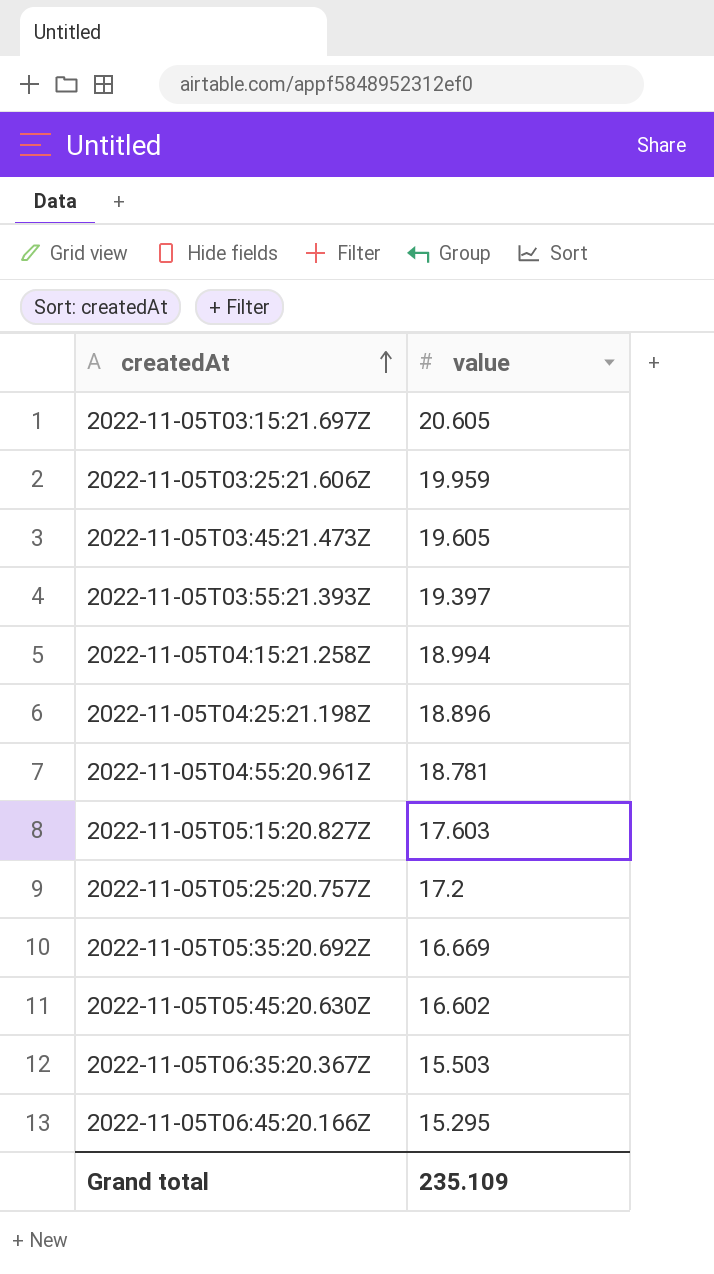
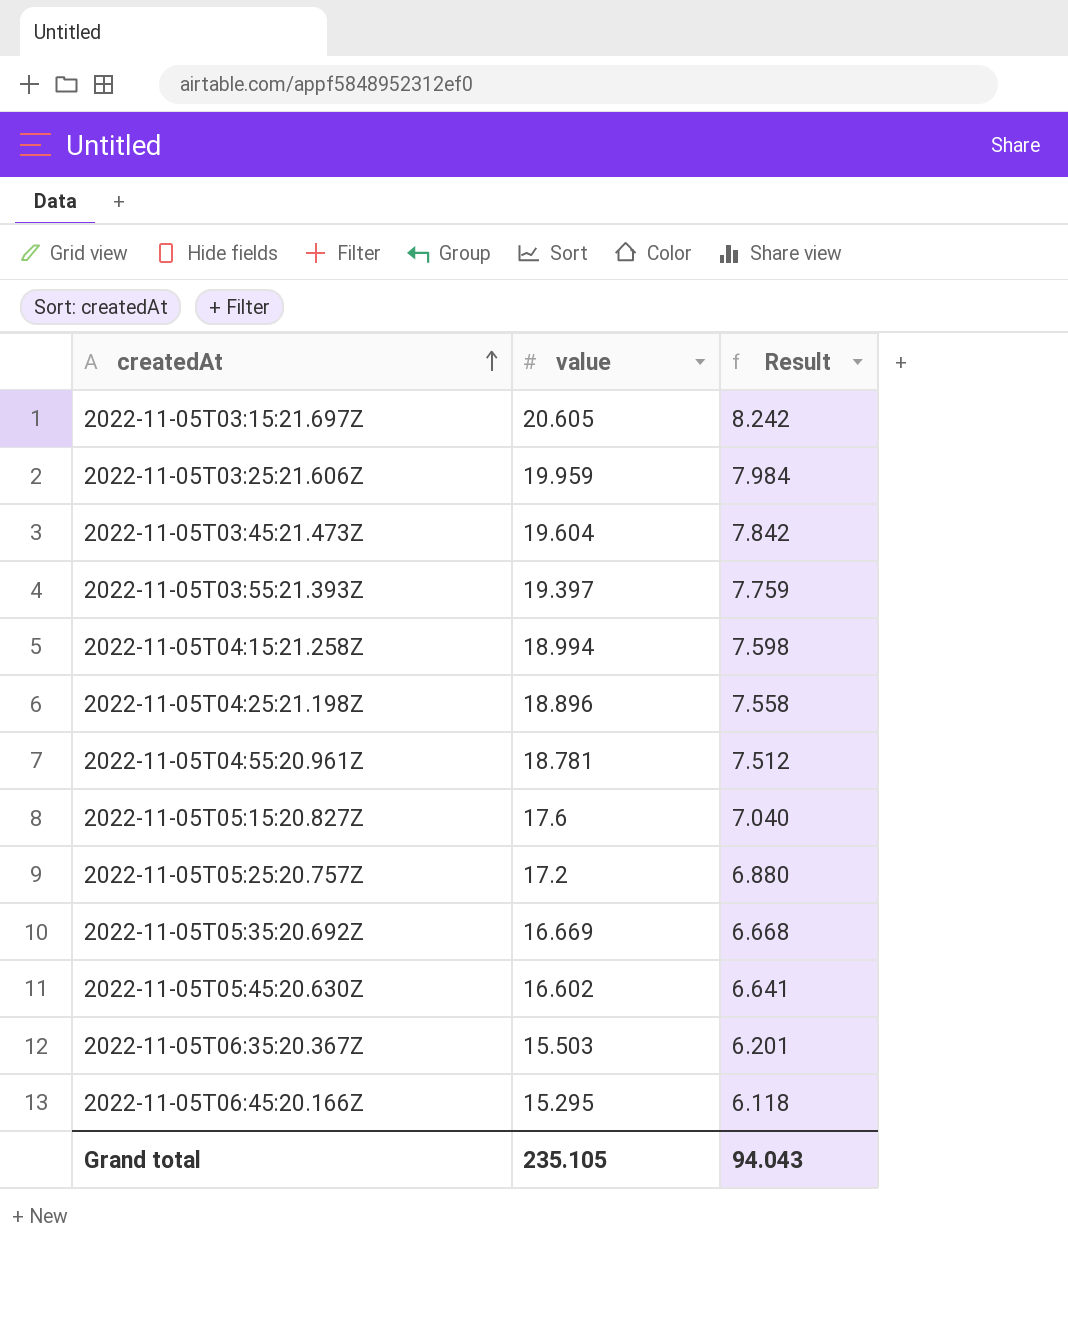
column Result | formula: none -> [value] * 0.4
2022-11-05T03:45:21.473Z | value: 19.605 -> 19.604
2022-11-05T05:15:20.827Z | value: 17.603 -> 17.6
Grand total | value: 235.109 -> 235.105

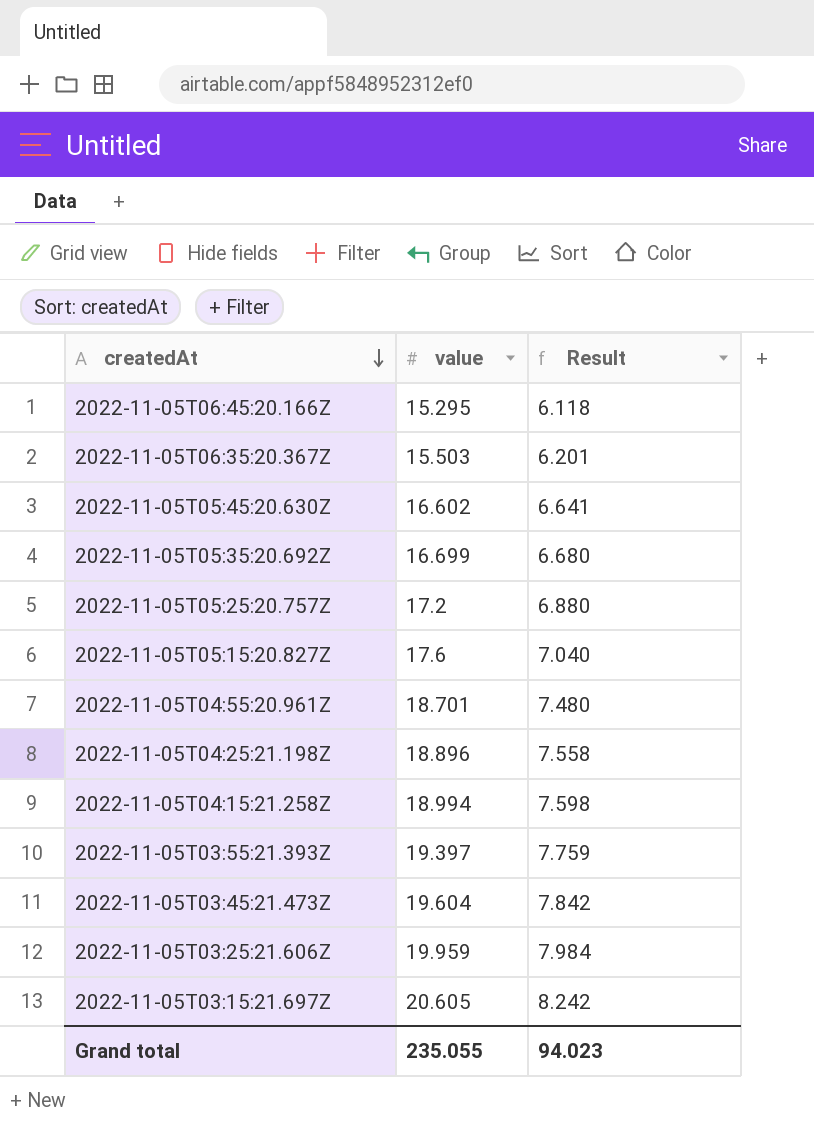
row order: createdAt ascending -> createdAt descending
2022-11-05T05:35:20.692Z | value: 16.669 -> 16.699
2022-11-05T05:35:20.692Z | Result: 6.668 -> 6.680
2022-11-05T04:55:20.961Z | value: 18.781 -> 18.701
2022-11-05T04:55:20.961Z | Result: 7.512 -> 7.480
Grand total | value: 235.105 -> 235.055
Grand total | Result: 94.043 -> 94.023

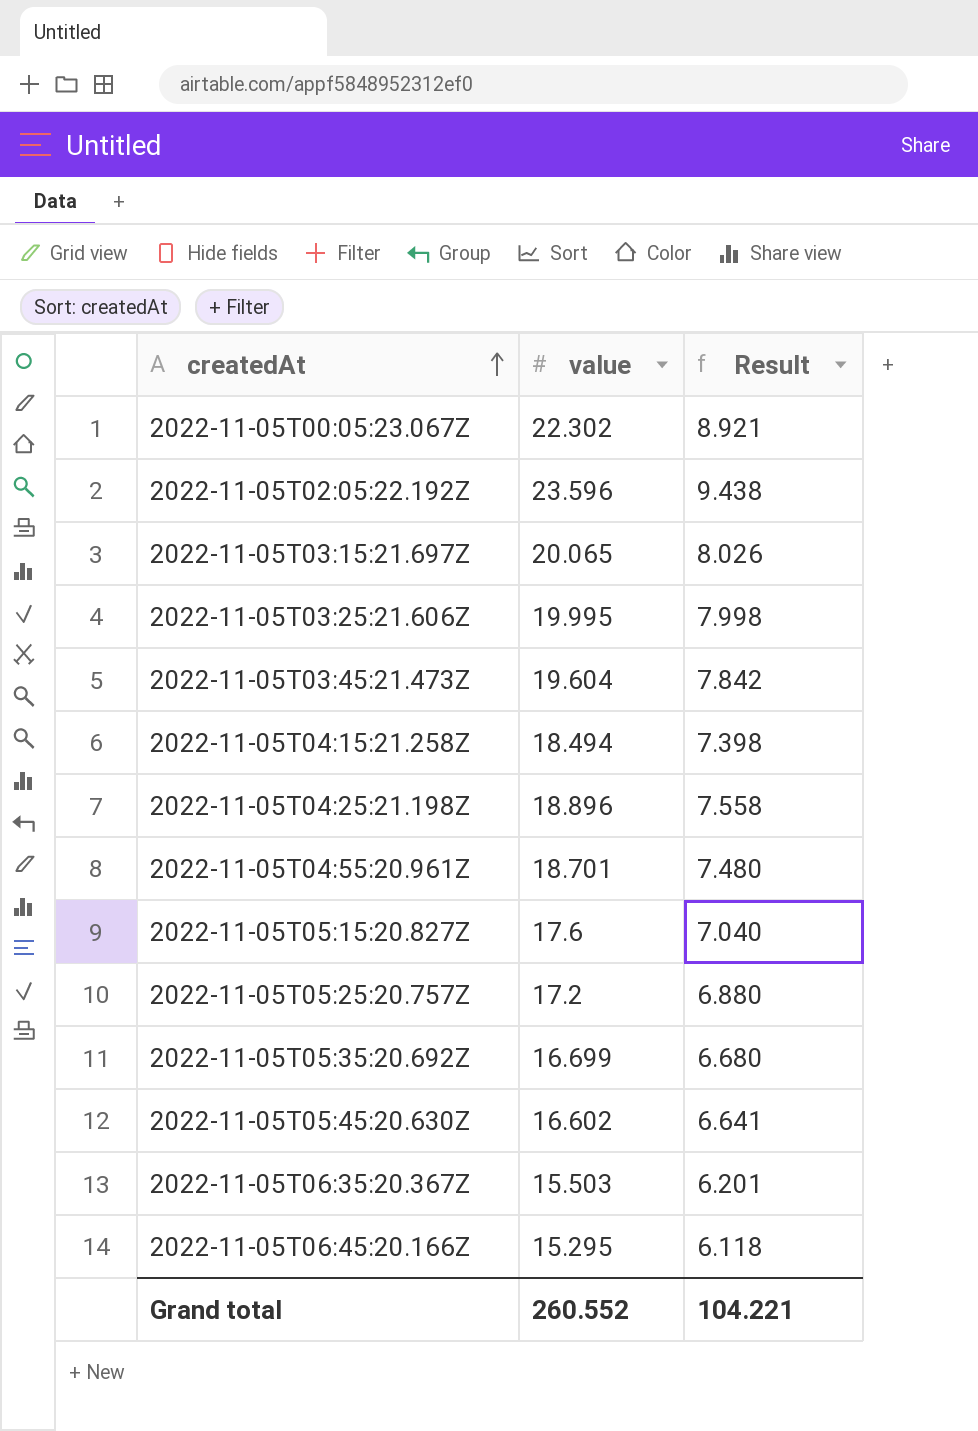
row order: createdAt descending -> createdAt ascending
row 2022-11-05T03:55:21.393Z: 19.397 | 7.759 -> none
row 2022-11-05T00:05:23.067Z: none -> 22.302 | 8.921
row 2022-11-05T02:05:22.192Z: none -> 23.596 | 9.438
2022-11-05T03:15:21.697Z | value: 20.605 -> 20.065
2022-11-05T03:15:21.697Z | Result: 8.242 -> 8.026
2022-11-05T03:25:21.606Z | value: 19.959 -> 19.995
2022-11-05T03:25:21.606Z | Result: 7.984 -> 7.998
2022-11-05T04:15:21.258Z | value: 18.994 -> 18.494
2022-11-05T04:15:21.258Z | Result: 7.598 -> 7.398
Grand total | value: 235.055 -> 260.552
Grand total | Result: 94.023 -> 104.221

